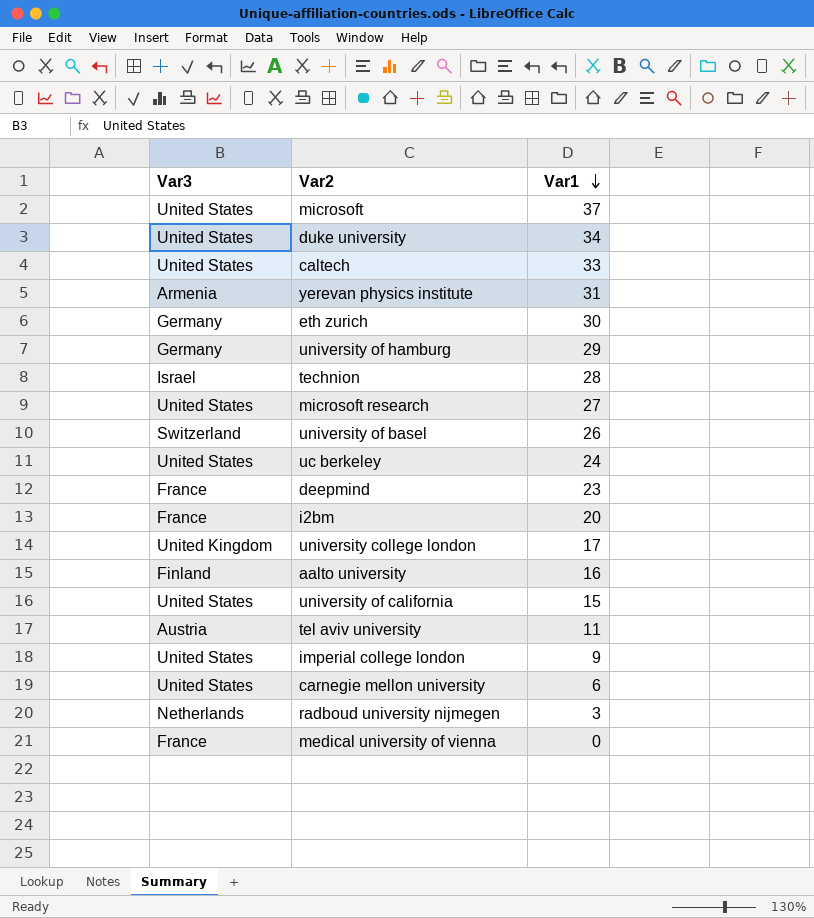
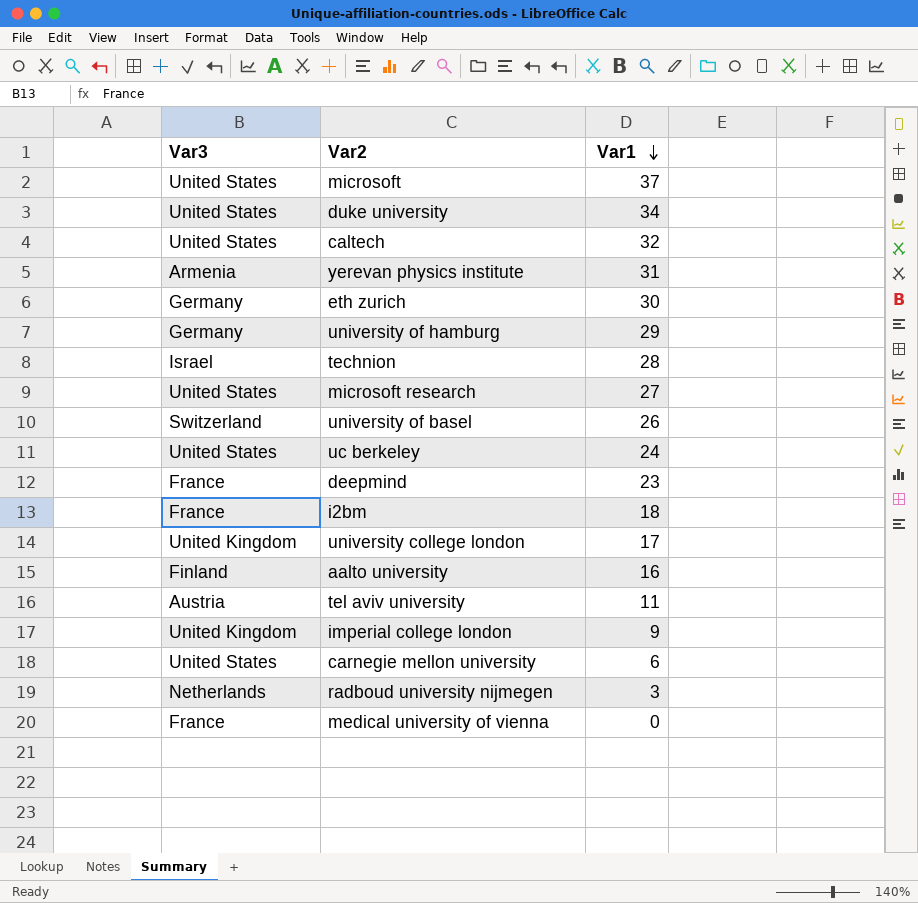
row university of california: United States | 15 -> none
caltech | Var1: 33 -> 32
i2bm | Var1: 20 -> 18
imperial college london | Var3: United States -> United Kingdom

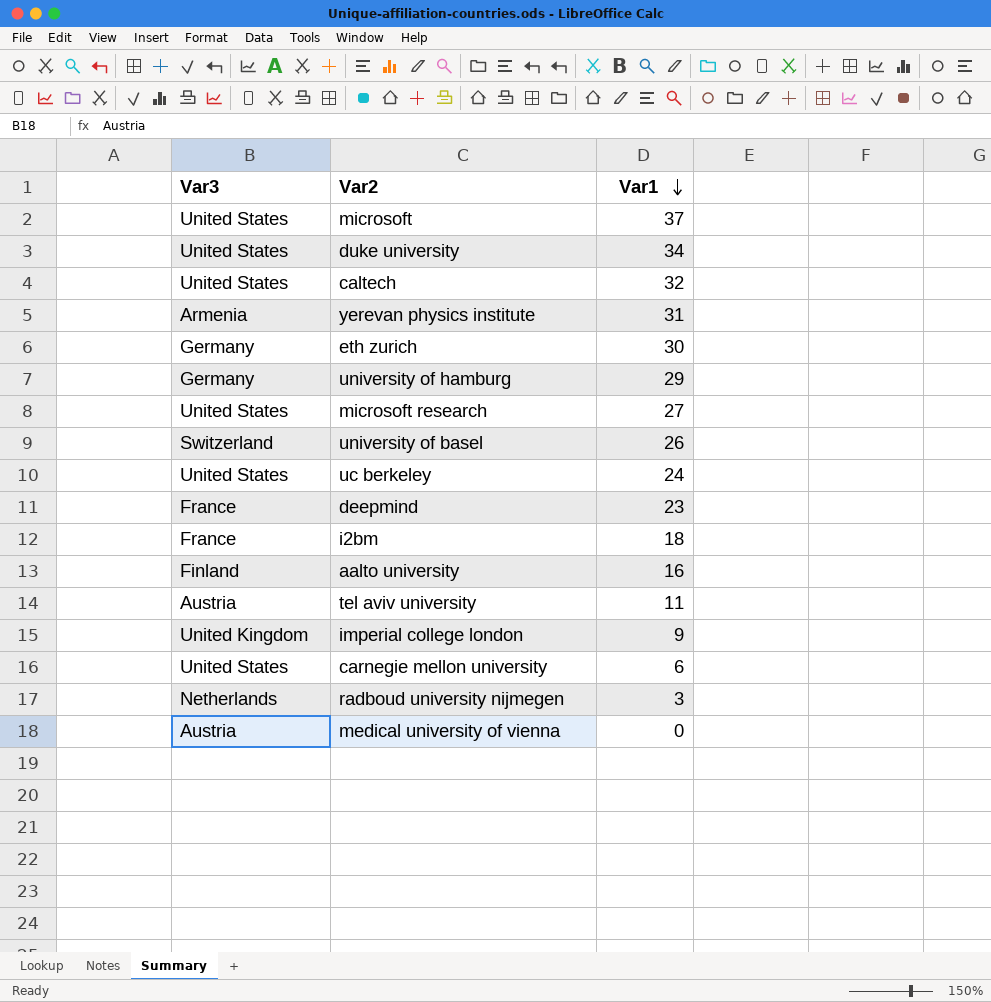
row technion: Israel | 28 -> none
row university college london: United Kingdom | 17 -> none
medical university of vienna | Var3: France -> Austria

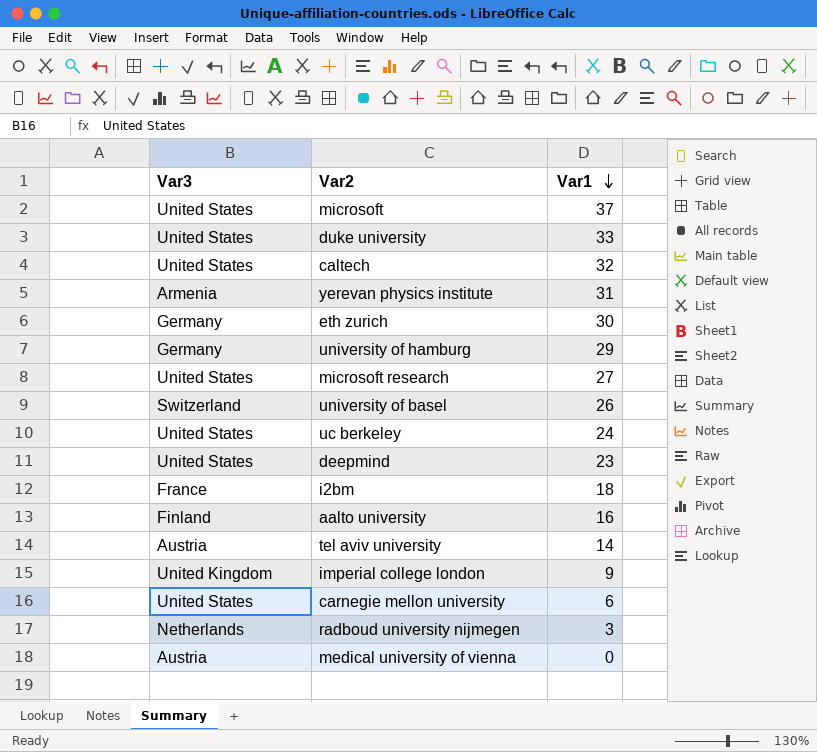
duke university | Var1: 34 -> 33
deepmind | Var3: France -> United States
tel aviv university | Var1: 11 -> 14

